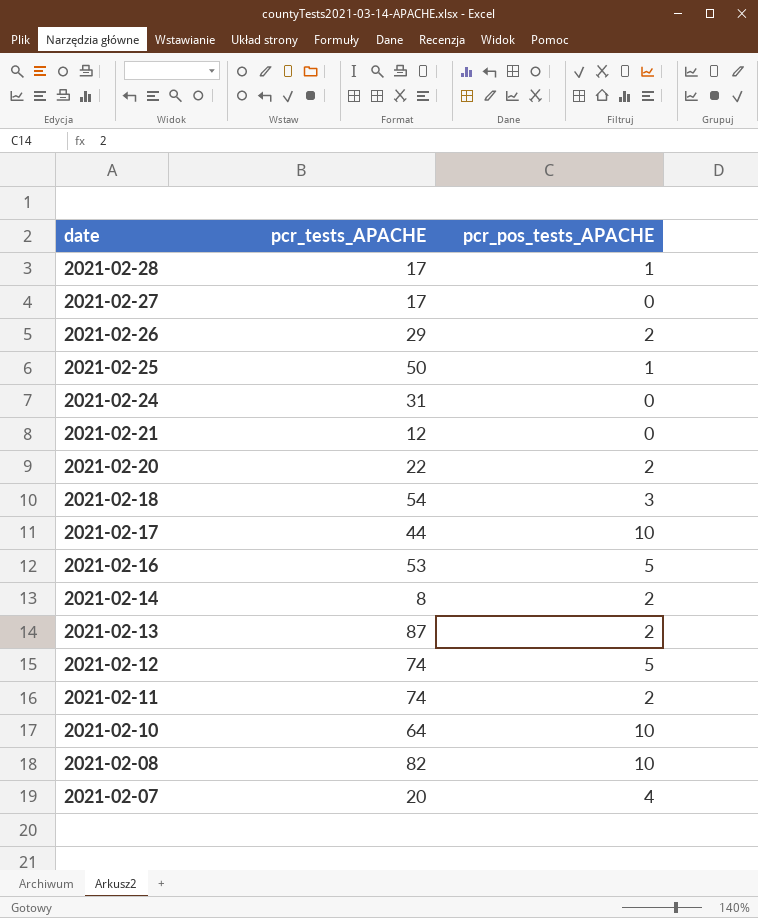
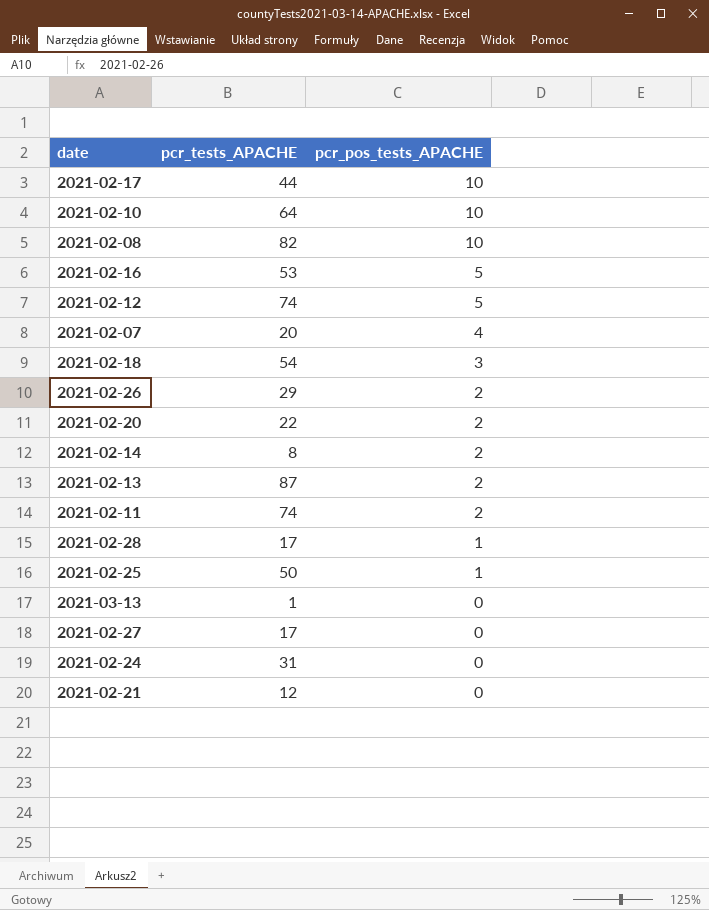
row order: date descending -> pcr_pos_tests_APACHE descending
row 2021-03-13: none -> 1 | 0

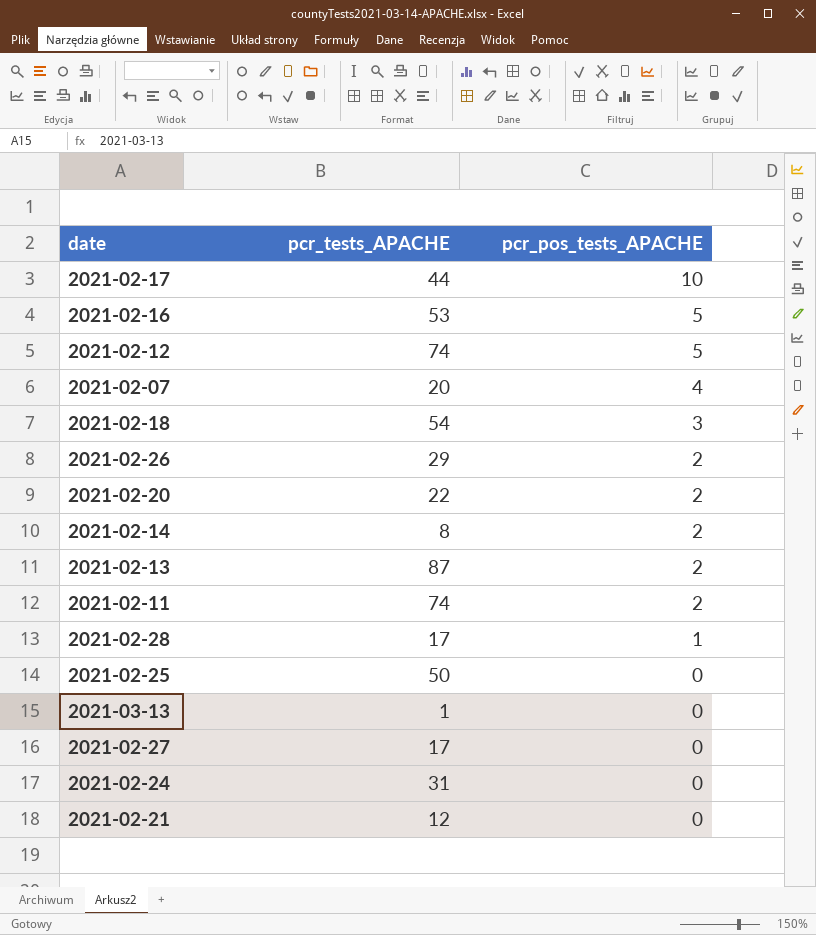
row 2021-02-10: 64 | 10 -> none
row 2021-02-08: 82 | 10 -> none
2021-02-25 | pcr_pos_tests_APACHE: 1 -> 0

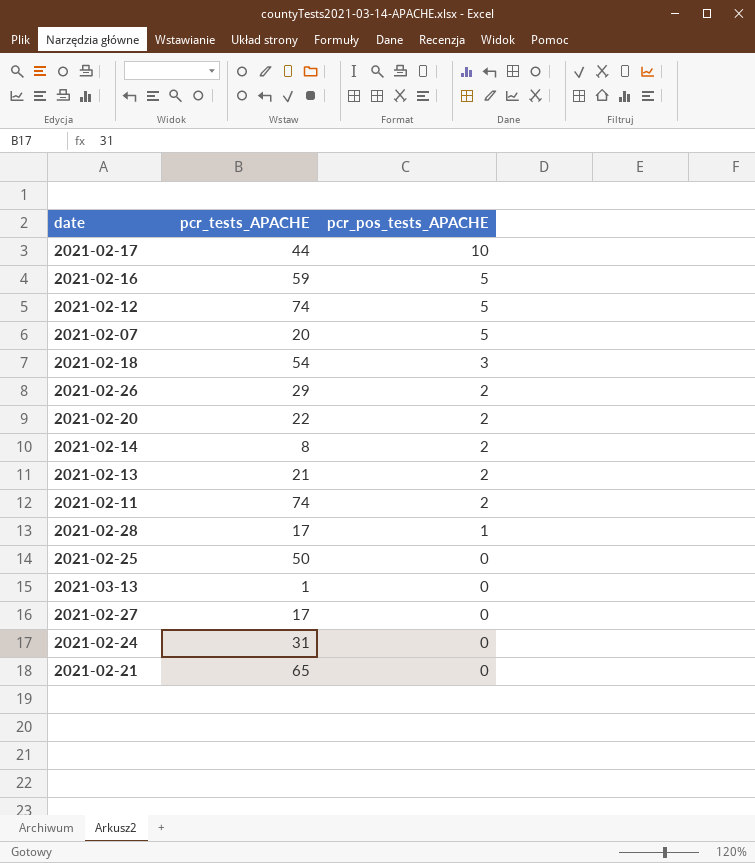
2021-02-16 | pcr_tests_APACHE: 53 -> 59
2021-02-07 | pcr_pos_tests_APACHE: 4 -> 5
2021-02-13 | pcr_tests_APACHE: 87 -> 21
2021-02-21 | pcr_tests_APACHE: 12 -> 65

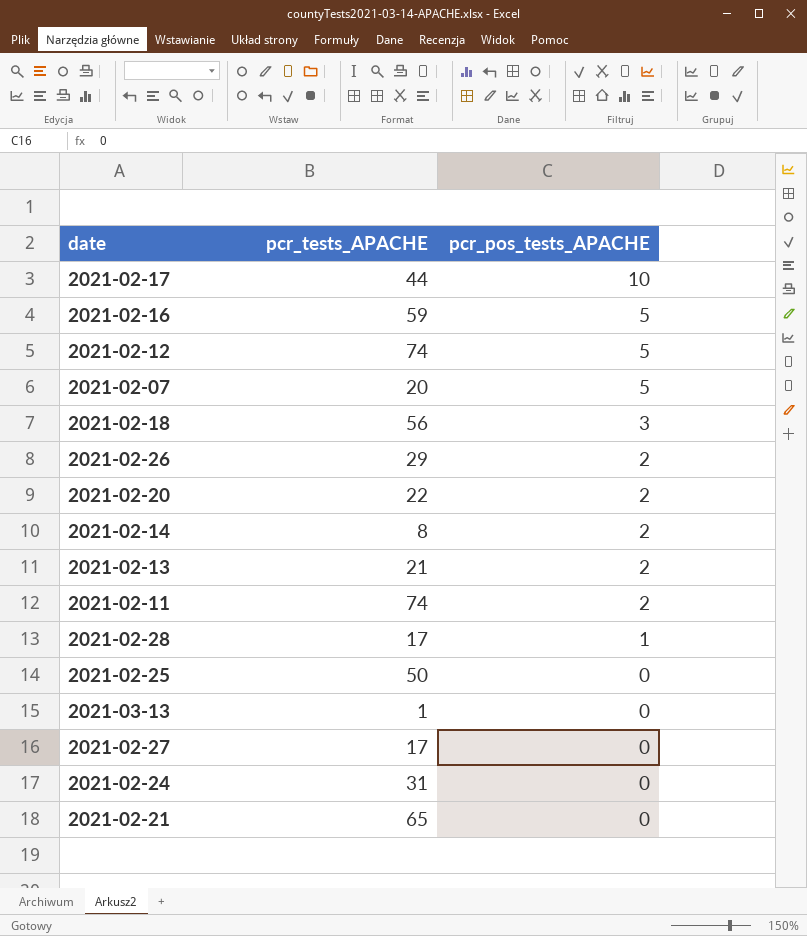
2021-02-18 | pcr_tests_APACHE: 54 -> 56

